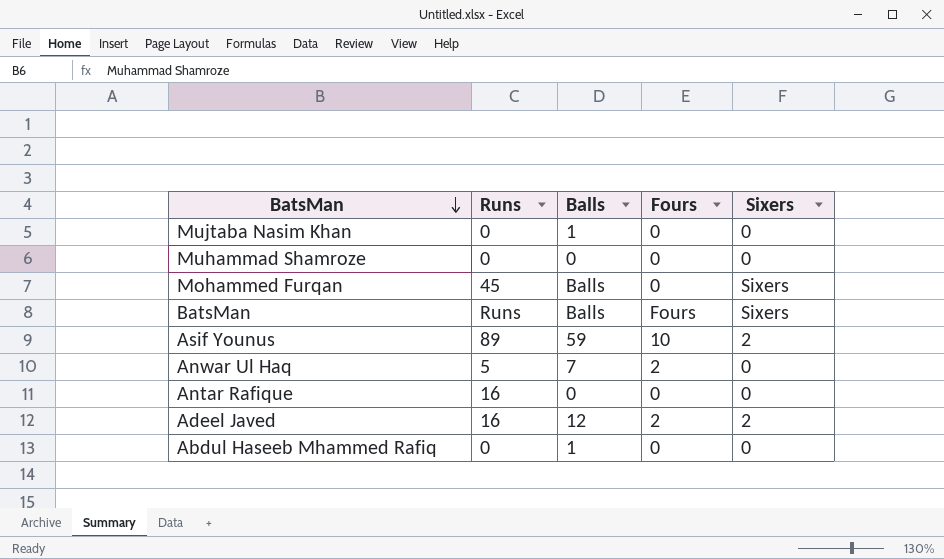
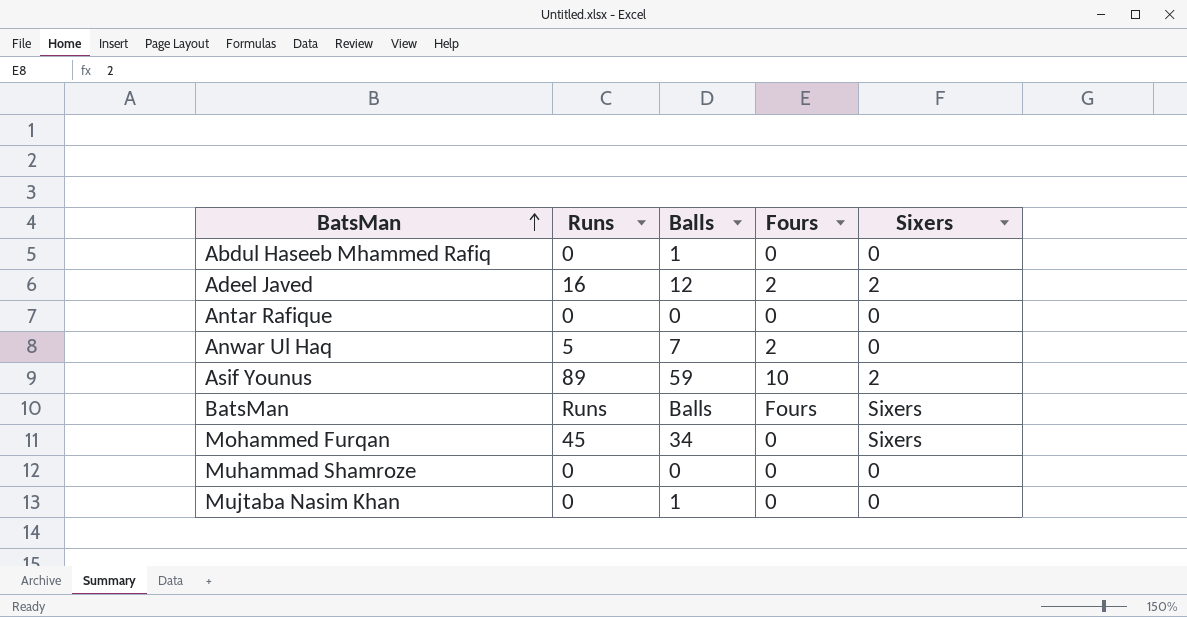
row order: BatsMan descending -> BatsMan ascending
Antar Rafique | Runs: 16 -> 0
Mohammed Furqan | Balls: Balls -> 34

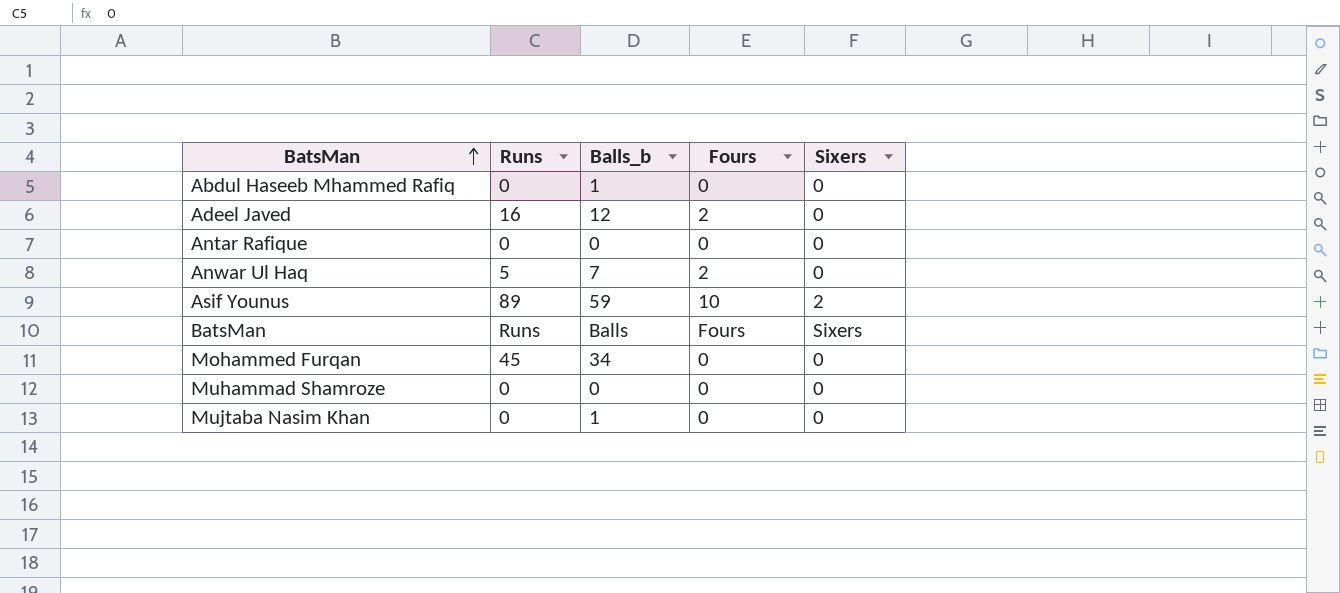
column name: Balls -> Balls_b
Adeel Javed | Sixers: 2 -> 0
Mohammed Furqan | Sixers: Sixers -> 0

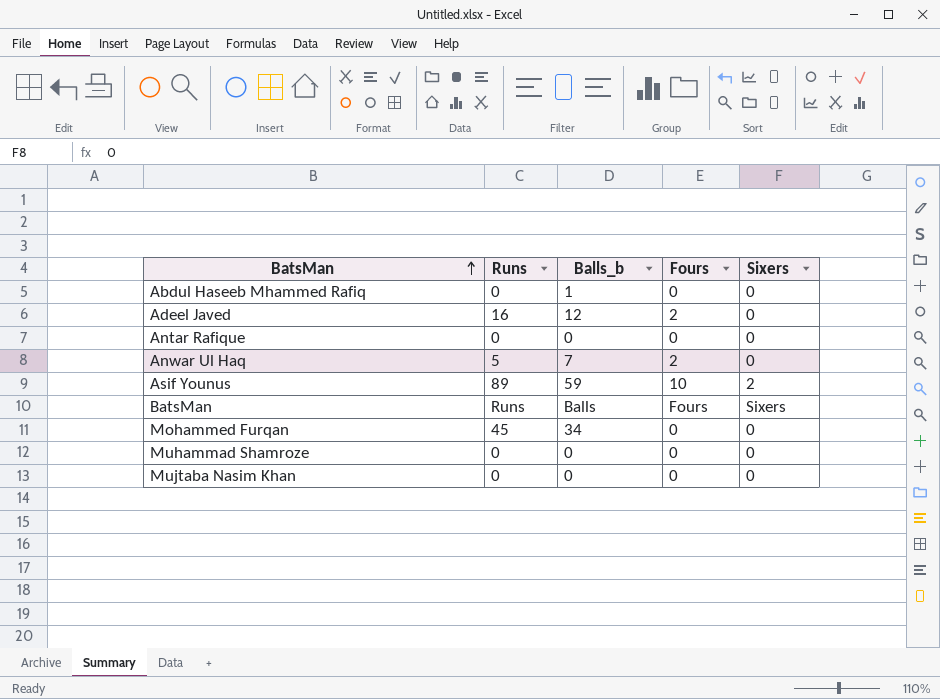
Mujtaba Nasim Khan | Balls_b: 1 -> 0

